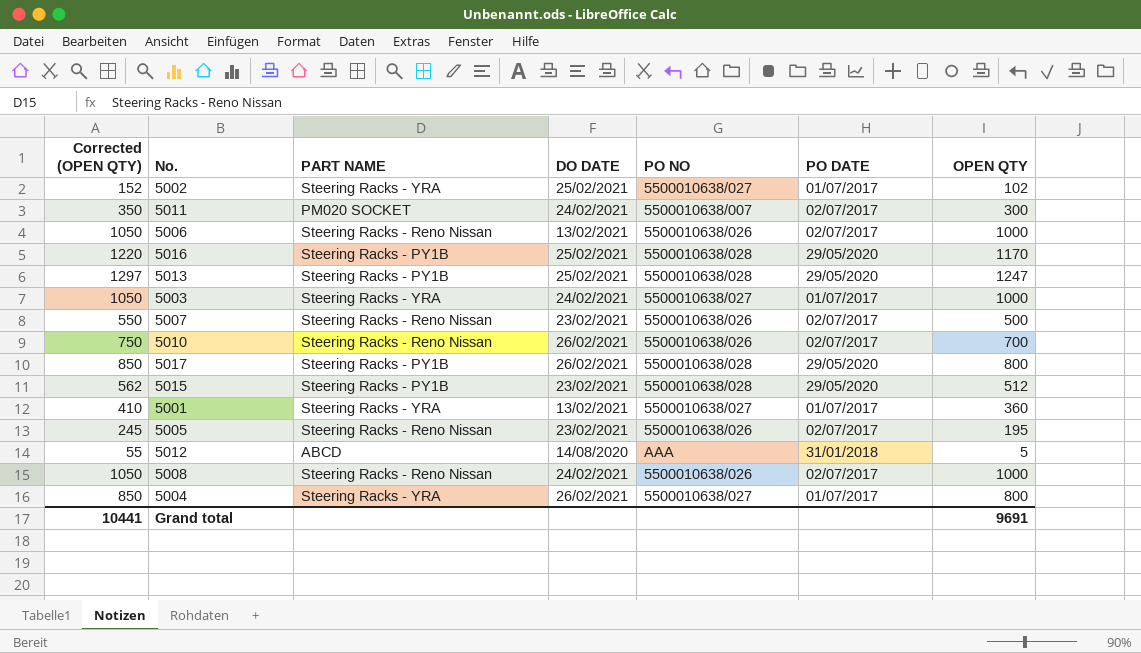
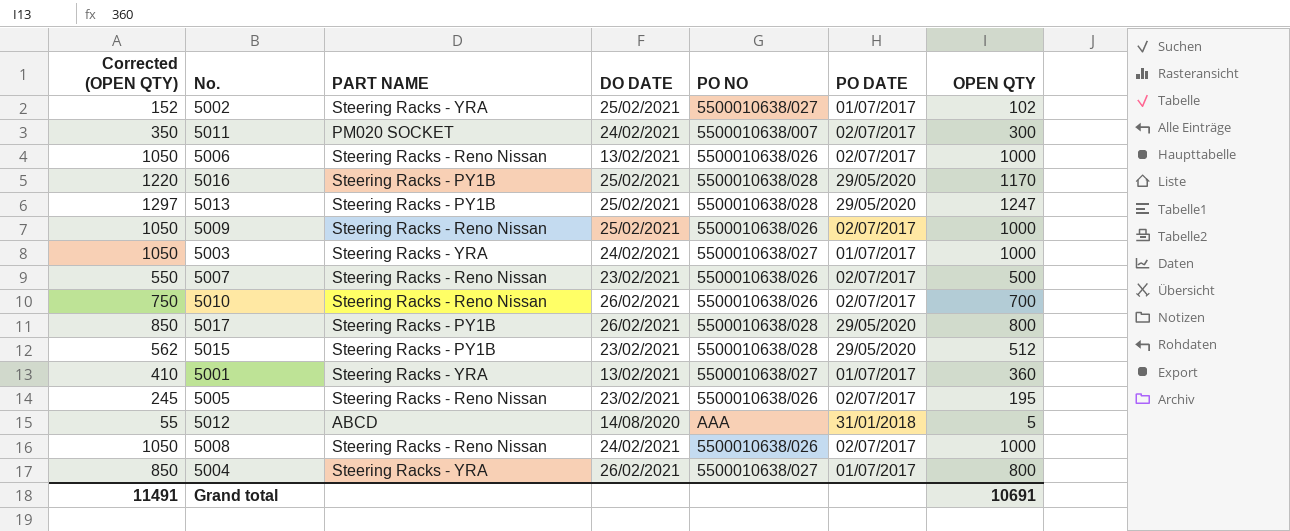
row 5009: none -> 1050 | Steering Racks - Reno Nissan | 25/02/2021 | 5500010638/026 | 02/07/2017 | 1000
Grand total | Corrected (OPEN QTY): 10441 -> 11491
Grand total | OPEN QTY: 9691 -> 10691

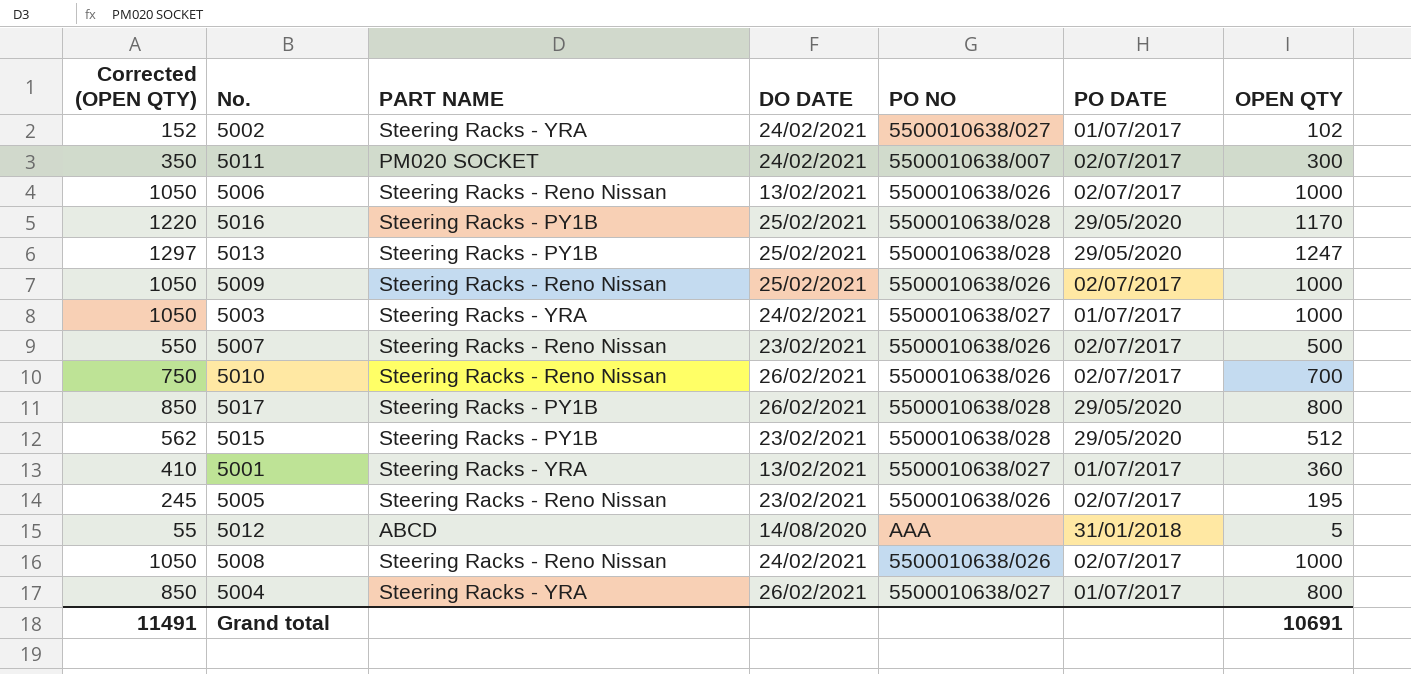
5002 | DO DATE: 25/02/2021 -> 24/02/2021

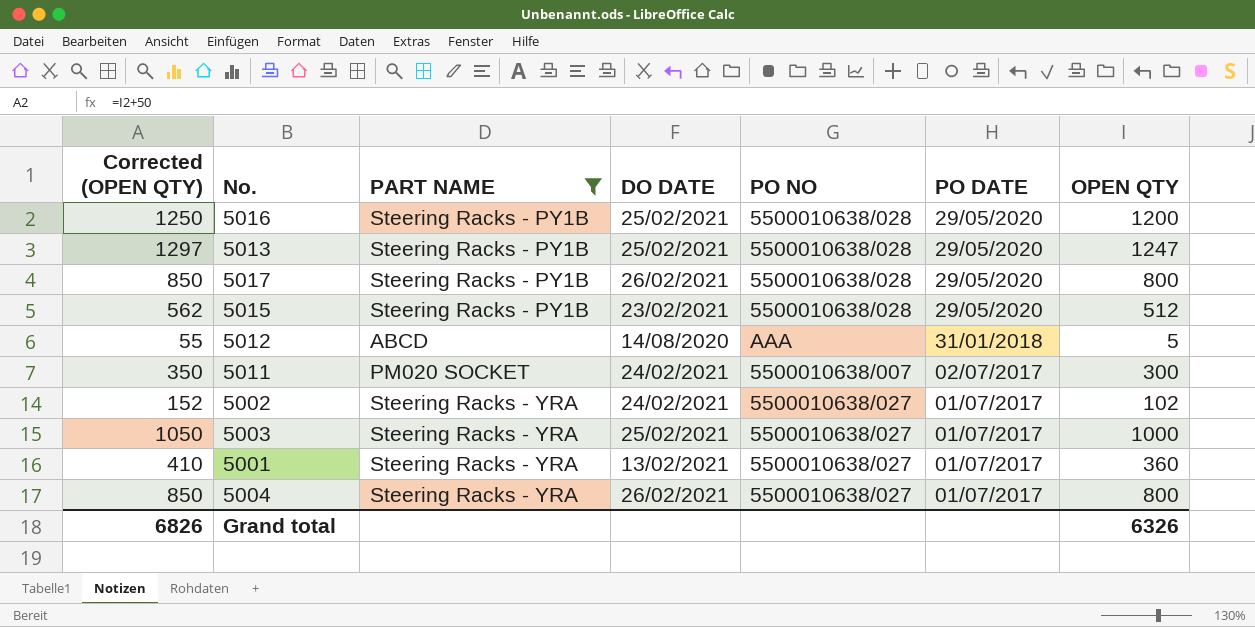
filter: none -> PART NAME != Steering Racks - Reno Nissan
row order: none -> PO DATE descending
5016 | Corrected (OPEN QTY): 1220 -> 1250
5016 | OPEN QTY: 1170 -> 1200
5003 | DO DATE: 24/02/2021 -> 25/02/2021
Grand total | Corrected (OPEN QTY): 11491 -> 6826
Grand total | OPEN QTY: 10691 -> 6326

